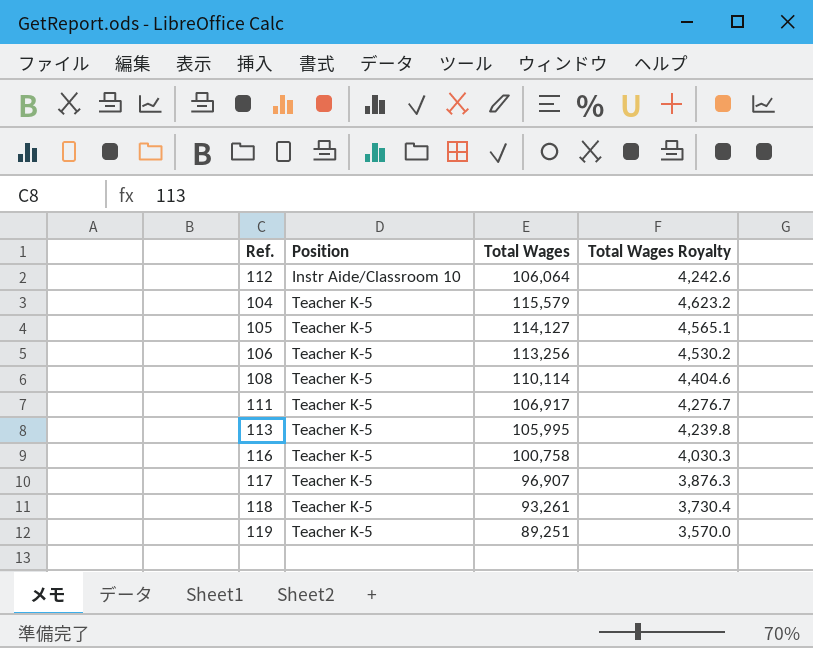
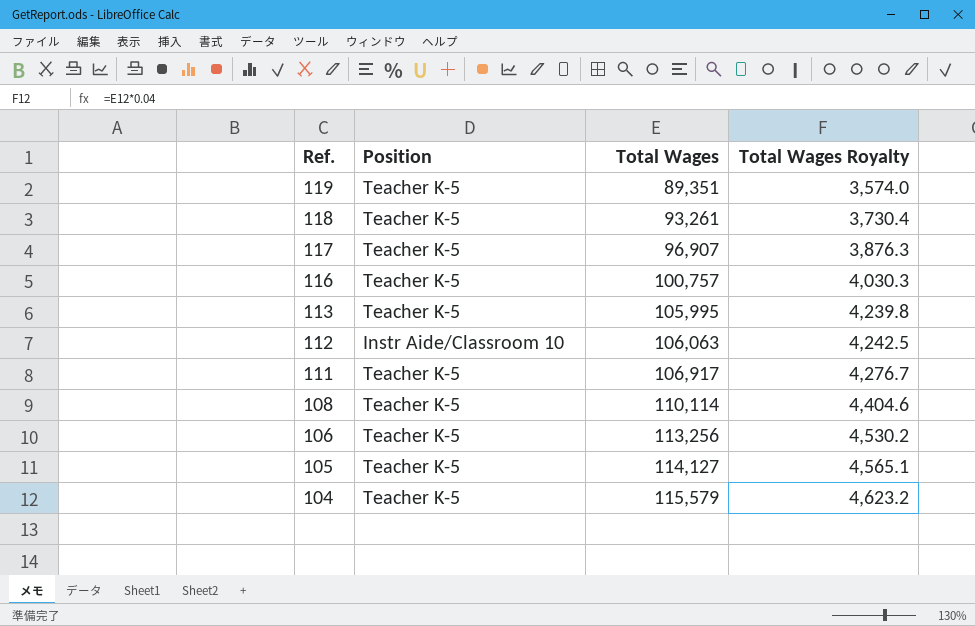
row order: Position ascending -> Ref. descending
119 | Total Wages: 89,251 -> 89,351
119 | Total Wages Royalty: 3,570.0 -> 3,574.0
116 | Total Wages: 100,758 -> 100,757
112 | Total Wages: 106,064 -> 106,063
112 | Total Wages Royalty: 4,242.6 -> 4,242.5

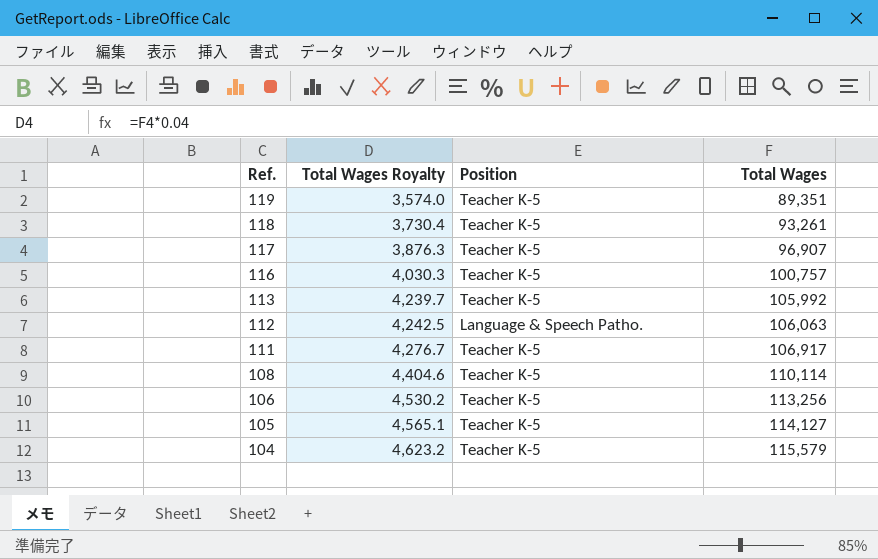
column Total Wages Royalty | position: 4 -> 2
113 | Total Wages Royalty: 4,239.8 -> 4,239.7
113 | Total Wages: 105,995 -> 105,992
112 | Position: Instr Aide/Classroom 10 -> Language & Speech Patho.

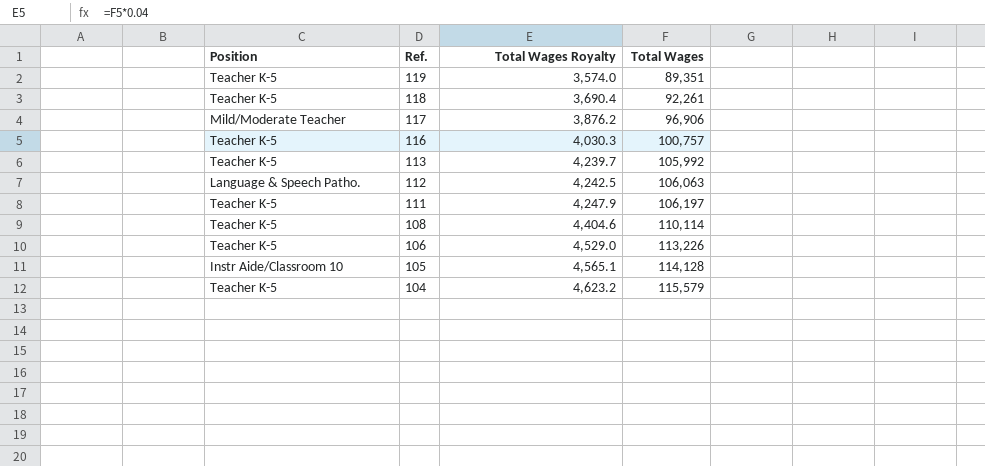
column Position | position: 3 -> 1
118 | Total Wages Royalty: 3,730.4 -> 3,690.4
118 | Total Wages: 93,261 -> 92,261
117 | Position: Teacher K-5 -> Mild/Moderate Teacher
117 | Total Wages Royalty: 3,876.3 -> 3,876.2
117 | Total Wages: 96,907 -> 96,906
111 | Total Wages Royalty: 4,276.7 -> 4,247.9
111 | Total Wages: 106,917 -> 106,197
106 | Total Wages Royalty: 4,530.2 -> 4,529.0
106 | Total Wages: 113,256 -> 113,226
105 | Position: Teacher K-5 -> Instr Aide/Classroom 10
105 | Total Wages: 114,127 -> 114,128

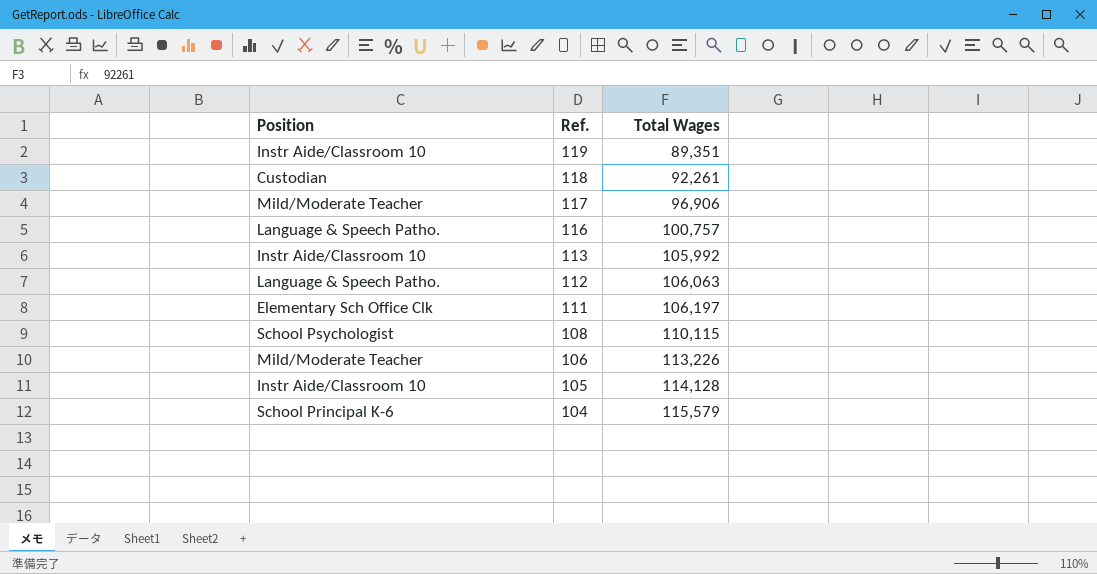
column Total Wages Royalty | formula: [Total Wages] * 0.04 -> none
119 | Position: Teacher K-5 -> Instr Aide/Classroom 10
118 | Position: Teacher K-5 -> Custodian
116 | Position: Teacher K-5 -> Language & Speech Patho.
113 | Position: Teacher K-5 -> Instr Aide/Classroom 10
111 | Position: Teacher K-5 -> Elementary Sch Office Clk
108 | Position: Teacher K-5 -> School Psychologist
108 | Total Wages: 110,114 -> 110,115
106 | Position: Teacher K-5 -> Mild/Moderate Teacher
104 | Position: Teacher K-5 -> School Principal K-6

